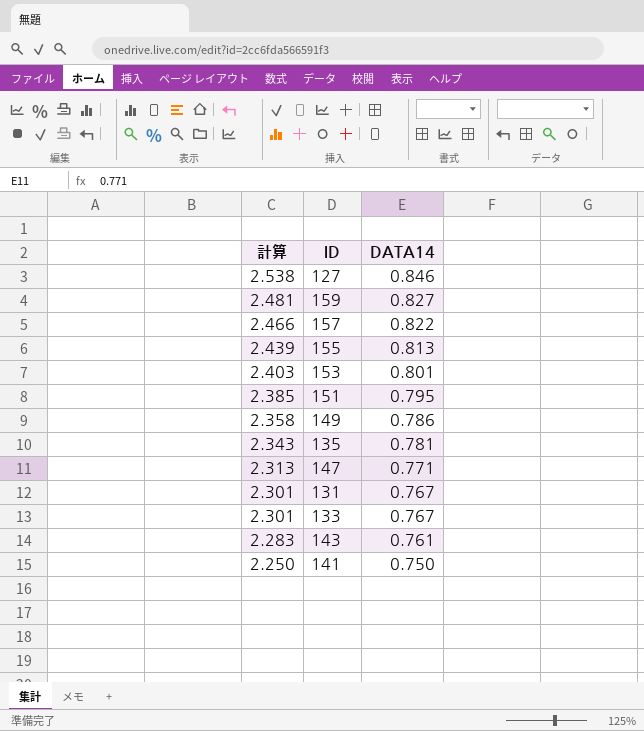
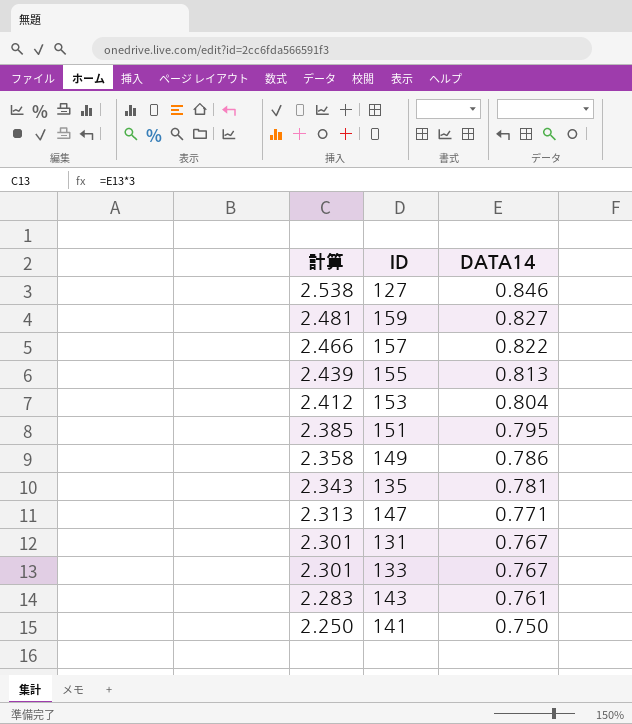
153 | 計算: 2.403 -> 2.412
153 | DATA14: 0.801 -> 0.804

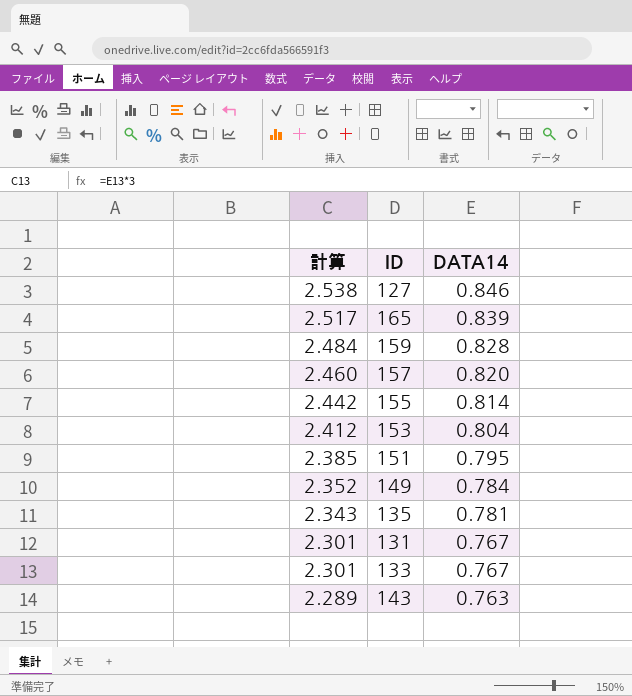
row 147: 2.313 | 0.771 -> none
row 141: 2.250 | 0.750 -> none
row 165: none -> 2.517 | 0.839
159 | 計算: 2.481 -> 2.484
159 | DATA14: 0.827 -> 0.828
157 | 計算: 2.466 -> 2.460
157 | DATA14: 0.822 -> 0.820
155 | 計算: 2.439 -> 2.442
155 | DATA14: 0.813 -> 0.814
149 | 計算: 2.358 -> 2.352
149 | DATA14: 0.786 -> 0.784
143 | 計算: 2.283 -> 2.289
143 | DATA14: 0.761 -> 0.763

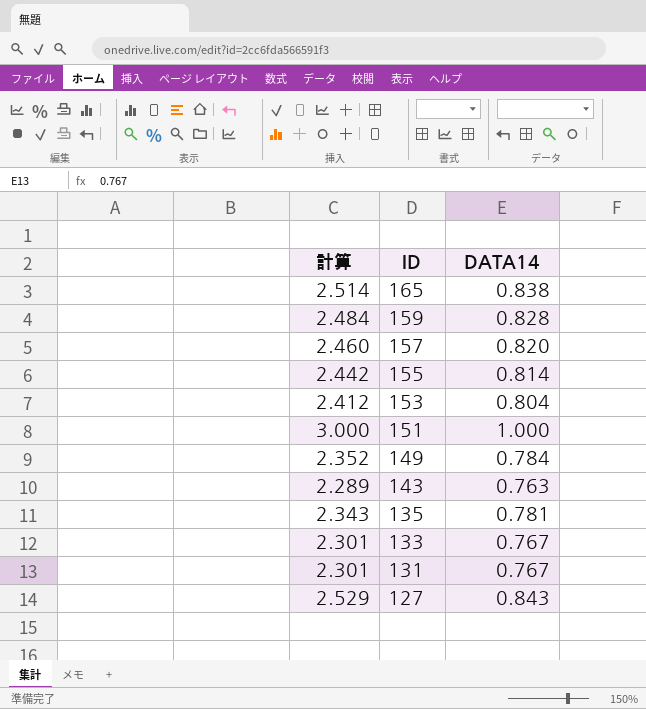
row order: 計算 descending -> ID descending
165 | 計算: 2.517 -> 2.514
165 | DATA14: 0.839 -> 0.838
151 | 計算: 2.385 -> 3.000
151 | DATA14: 0.795 -> 1.000
127 | 計算: 2.538 -> 2.529
127 | DATA14: 0.846 -> 0.843

